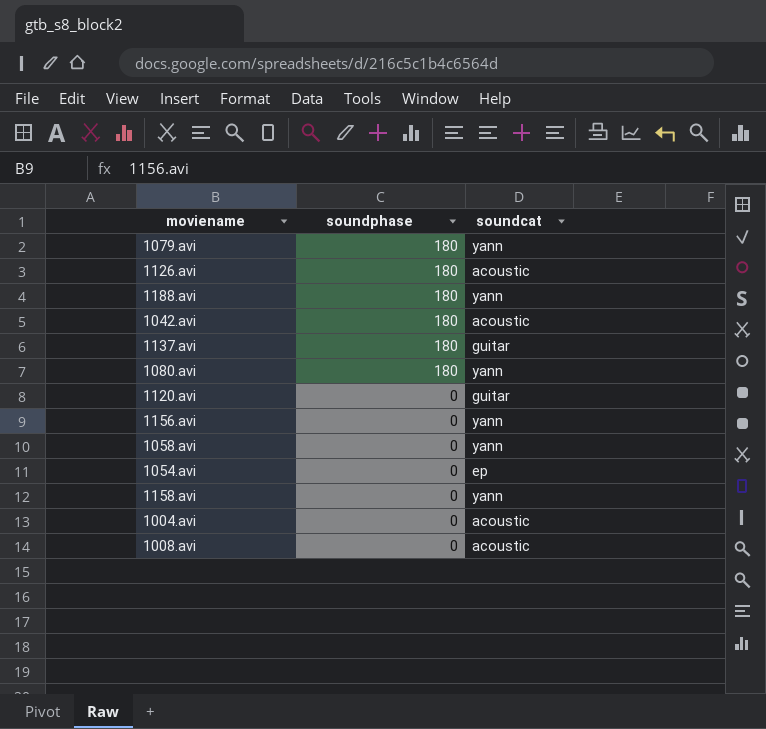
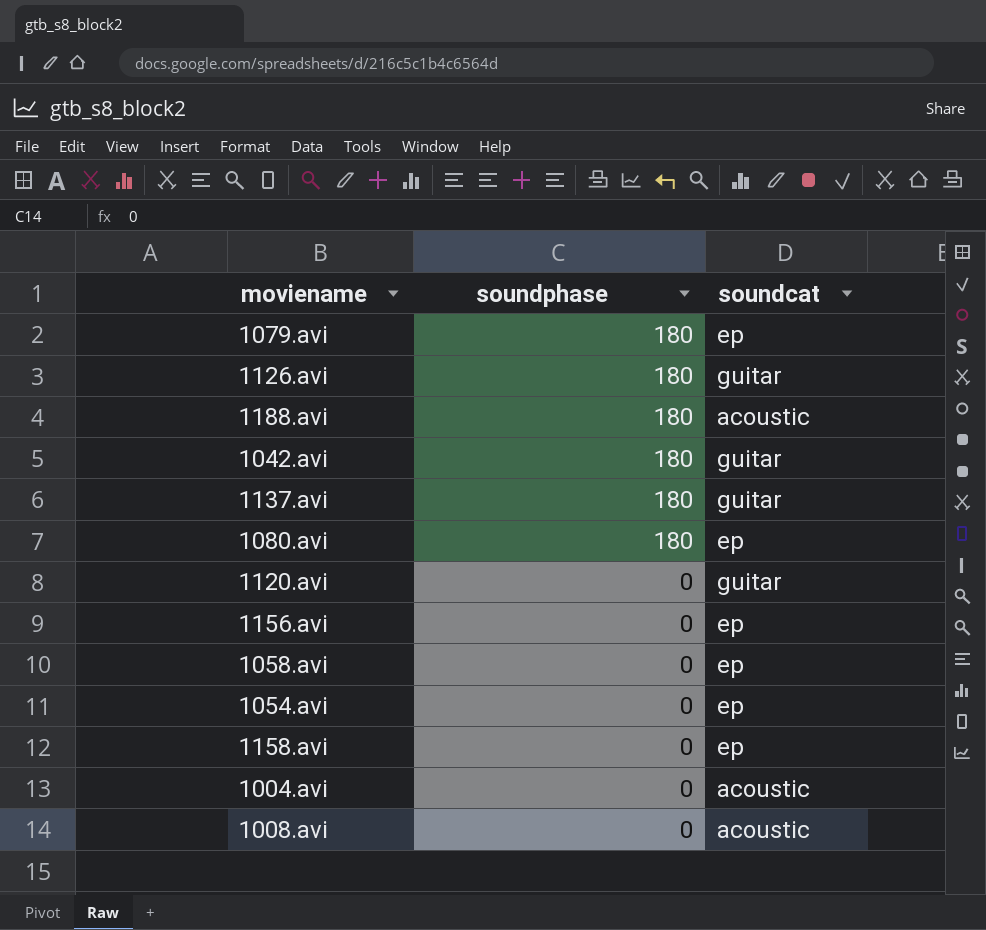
1079.avi | soundcat: yann -> ep
1126.avi | soundcat: acoustic -> guitar
1188.avi | soundcat: yann -> acoustic
1042.avi | soundcat: acoustic -> guitar
1080.avi | soundcat: yann -> ep
1156.avi | soundcat: yann -> ep
1058.avi | soundcat: yann -> ep
1158.avi | soundcat: yann -> ep

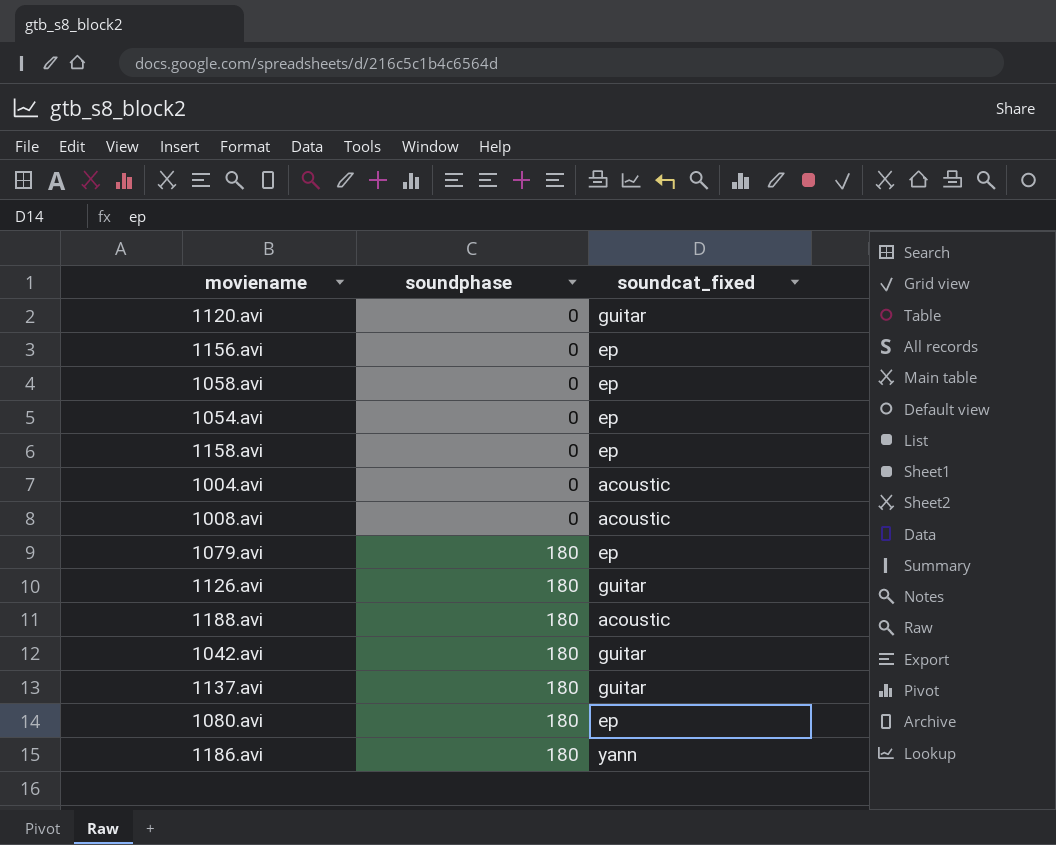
row order: soundphase descending -> soundphase ascending
column name: soundcat -> soundcat_fixed
row 1186.avi: none -> 180 | yann

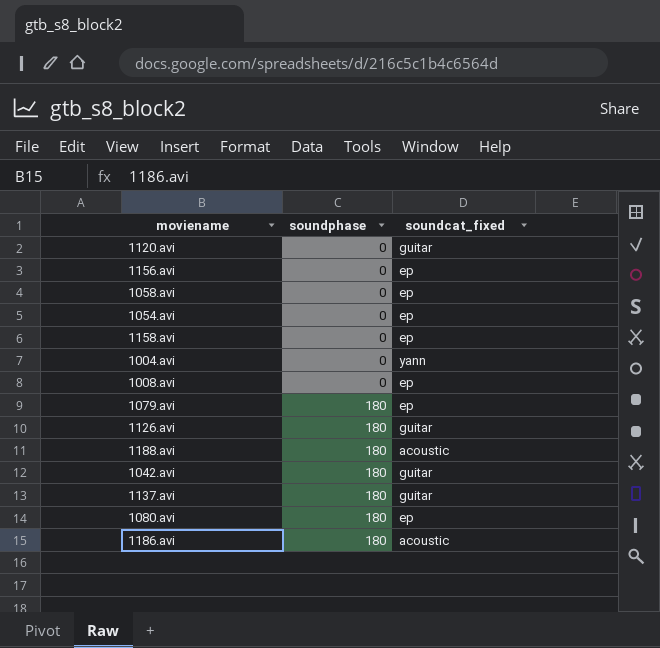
1004.avi | soundcat_fixed: acoustic -> yann
1008.avi | soundcat_fixed: acoustic -> ep
1186.avi | soundcat_fixed: yann -> acoustic

